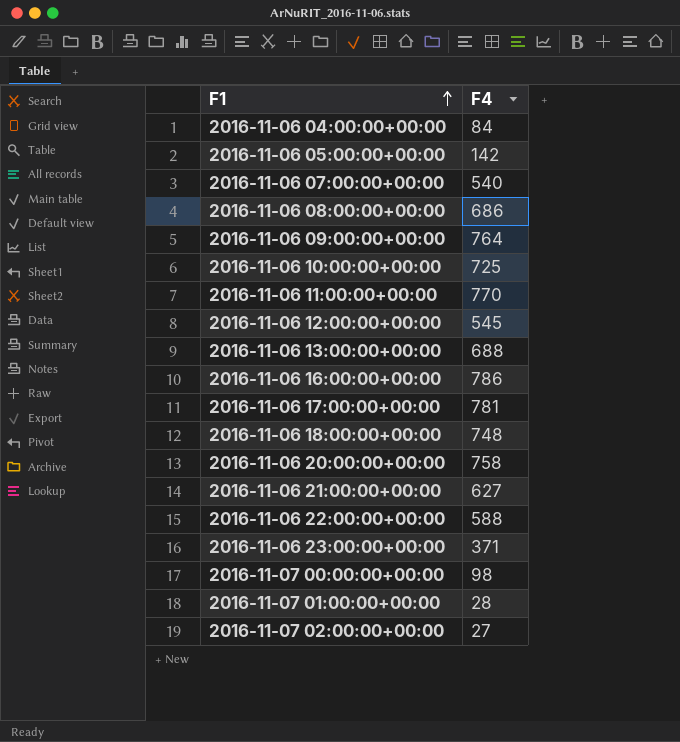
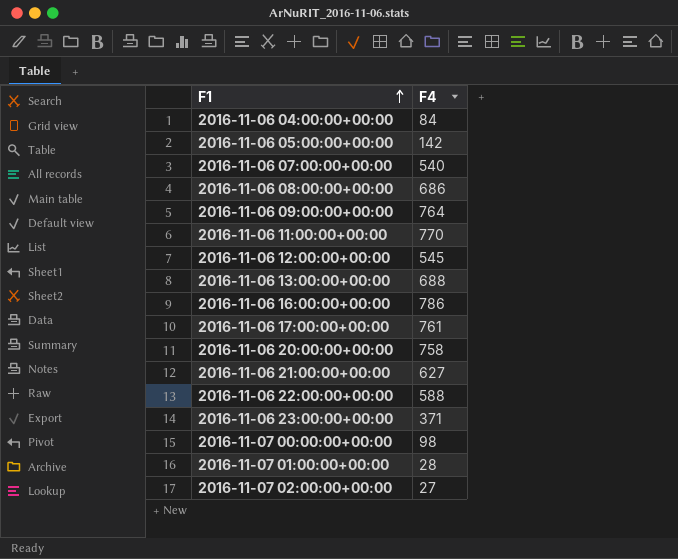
row 2016-11-06 10:00:00+00:00: 725 -> none
row 2016-11-06 18:00:00+00:00: 748 -> none
2016-11-06 17:00:00+00:00 | F4: 781 -> 761

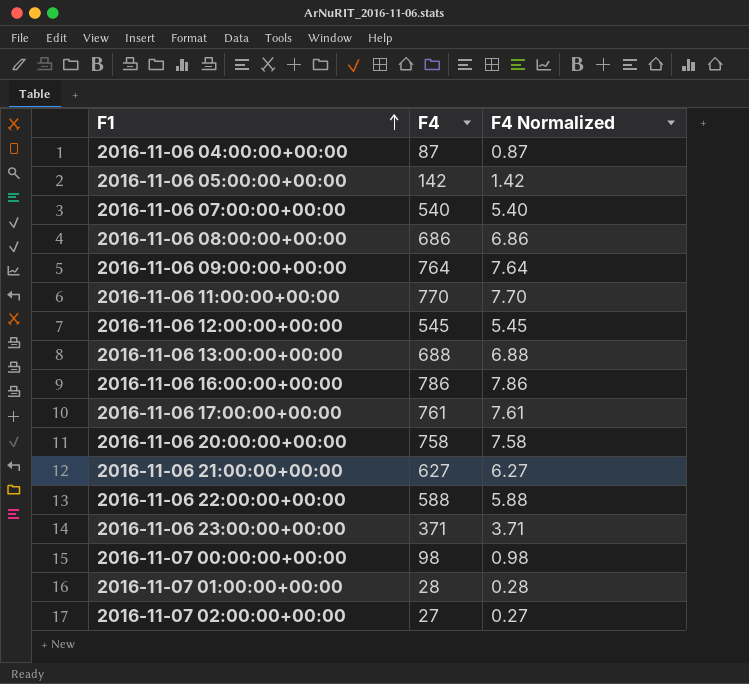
column F4 Normalized | formula: none -> [F4] * 0.01
2016-11-06 04:00:00+00:00 | F4: 84 -> 87

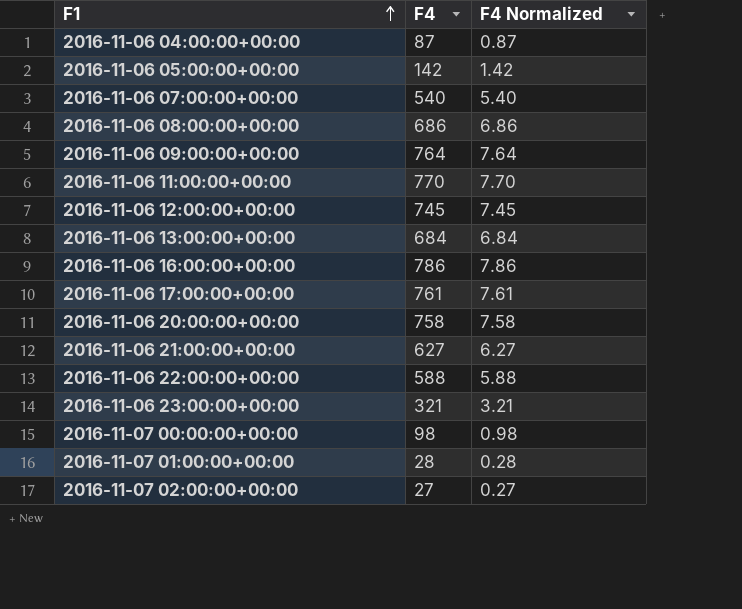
2016-11-06 12:00:00+00:00 | F4: 545 -> 745
2016-11-06 12:00:00+00:00 | F4 Normalized: 5.45 -> 7.45
2016-11-06 13:00:00+00:00 | F4: 688 -> 684
2016-11-06 13:00:00+00:00 | F4 Normalized: 6.88 -> 6.84
2016-11-06 23:00:00+00:00 | F4: 371 -> 321
2016-11-06 23:00:00+00:00 | F4 Normalized: 3.71 -> 3.21

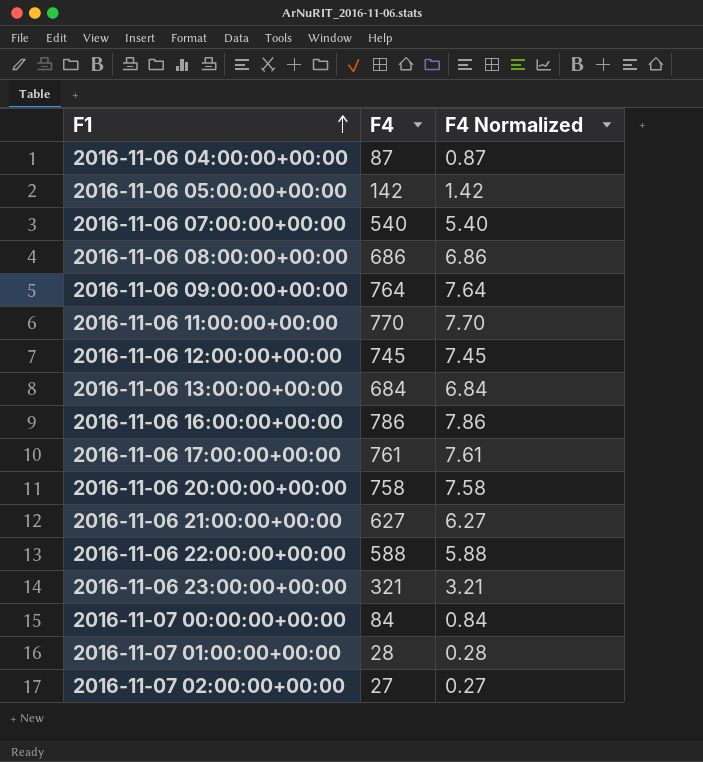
2016-11-07 00:00:00+00:00 | F4: 98 -> 84
2016-11-07 00:00:00+00:00 | F4 Normalized: 0.98 -> 0.84

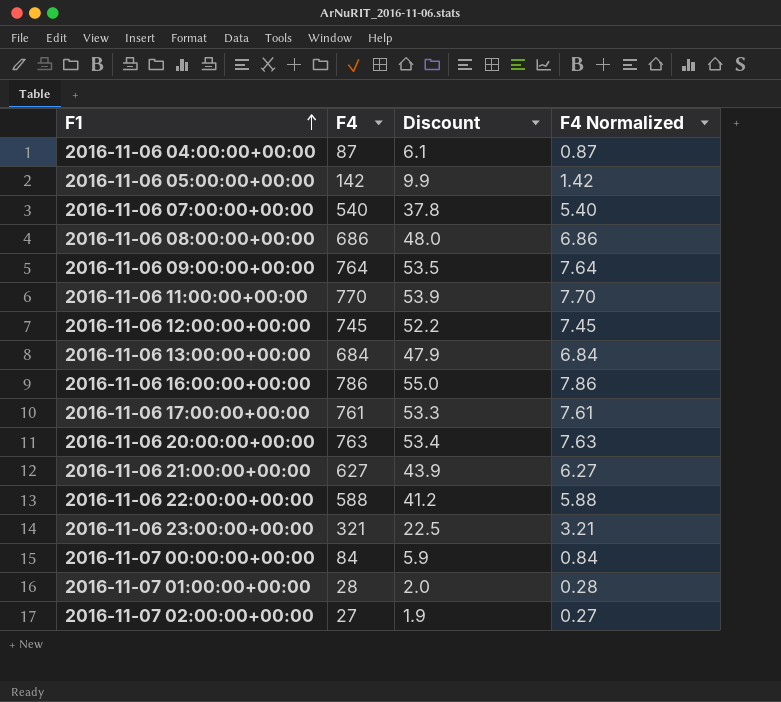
column Discount | formula: none -> [F4] * 0.07
2016-11-06 20:00:00+00:00 | F4: 758 -> 763
2016-11-06 20:00:00+00:00 | F4 Normalized: 7.58 -> 7.63

